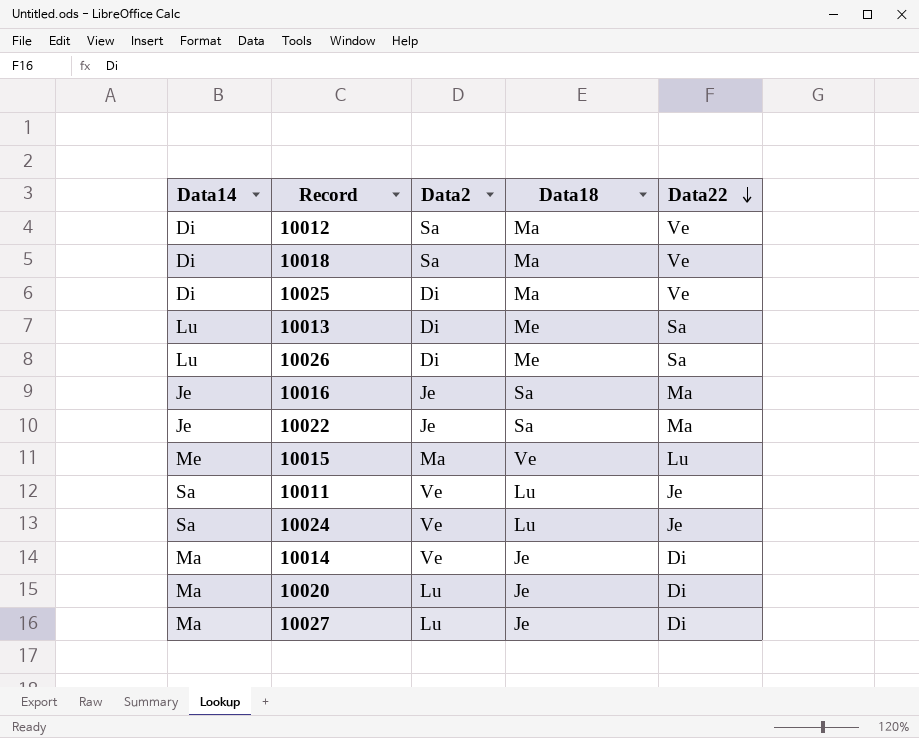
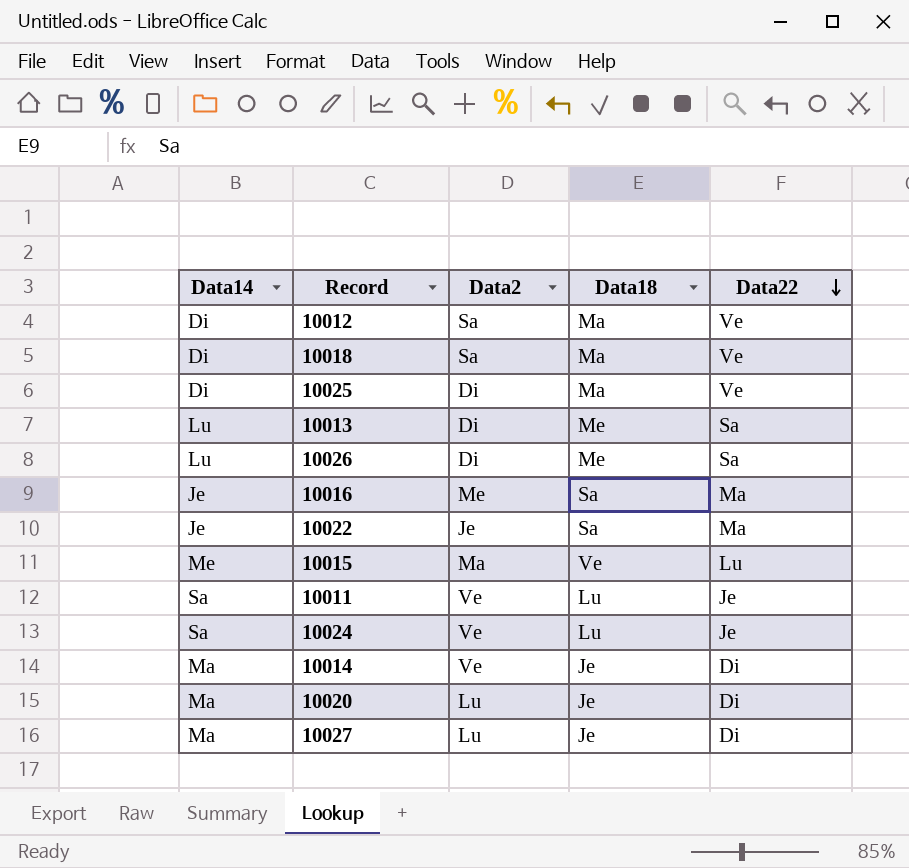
10016 | Data2: Je -> Me

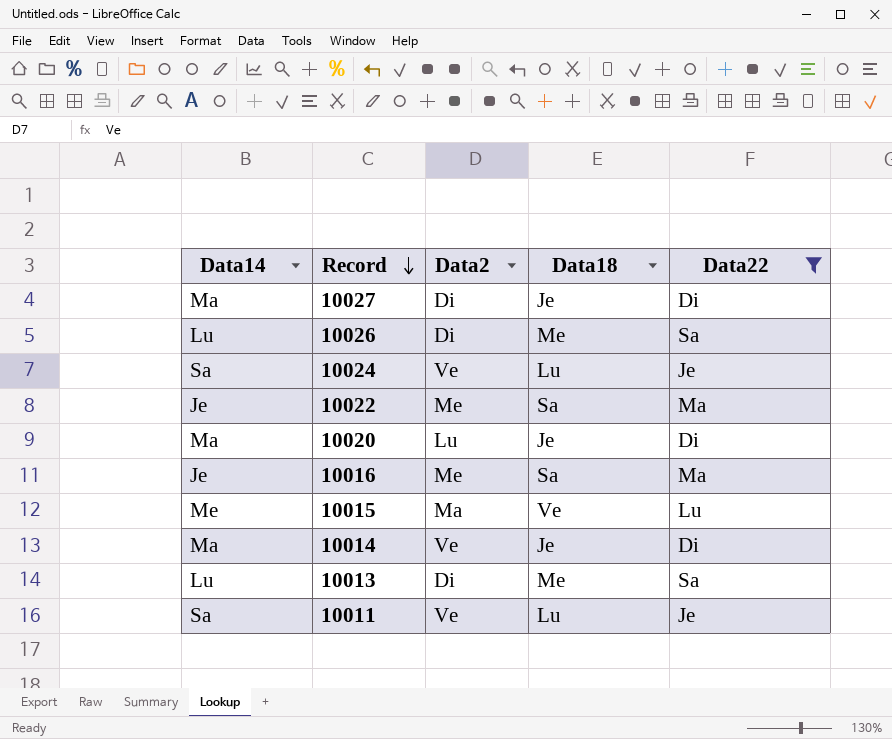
filter: none -> Data22 != Ve
row order: Data22 descending -> Record descending
10027 | Data2: Lu -> Di
10022 | Data2: Je -> Me

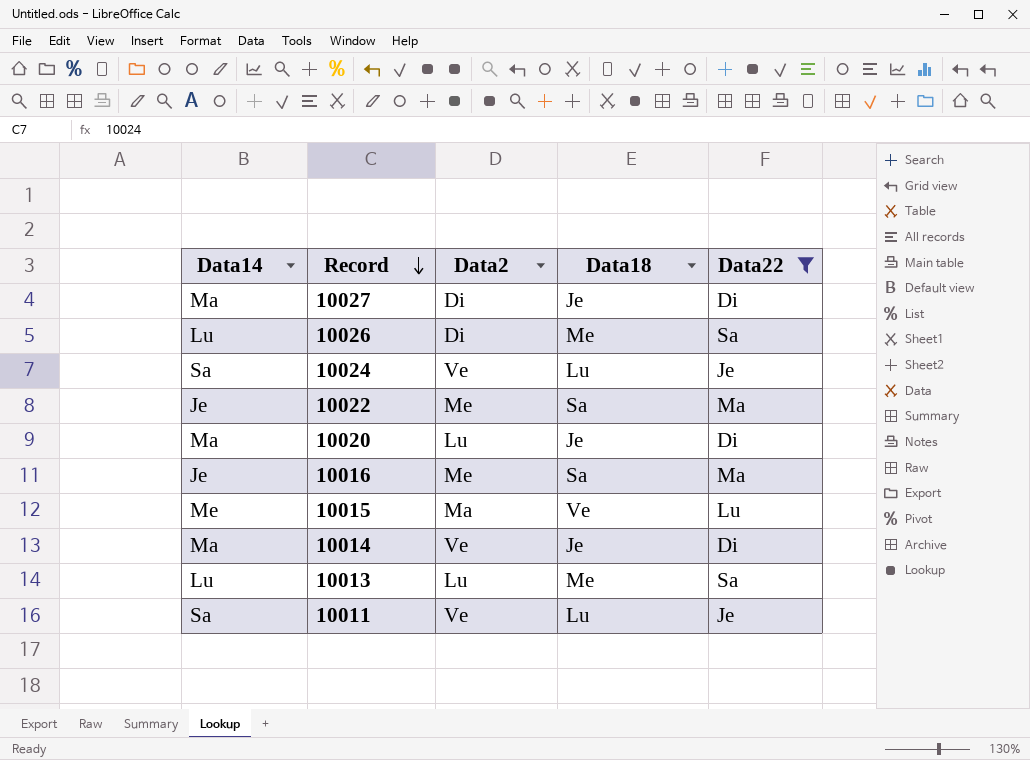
10013 | Data2: Di -> Lu

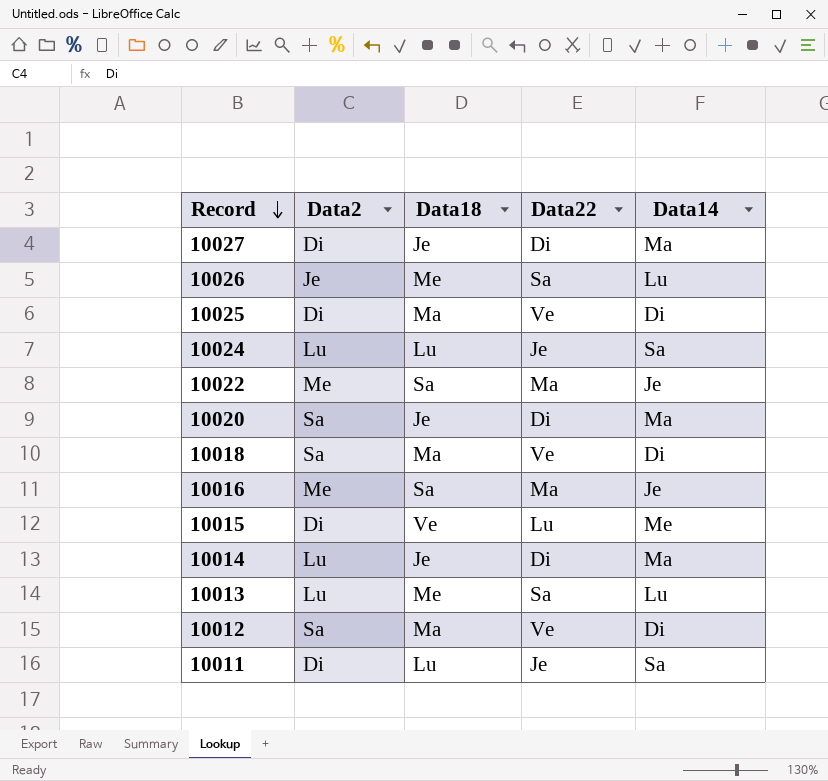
filter: Data22 != Ve -> none
column Data14 | position: 1 -> 5
10026 | Data2: Di -> Je
10024 | Data2: Ve -> Lu
10020 | Data2: Lu -> Sa
10015 | Data2: Ma -> Di
10014 | Data2: Ve -> Lu
10011 | Data2: Ve -> Di

